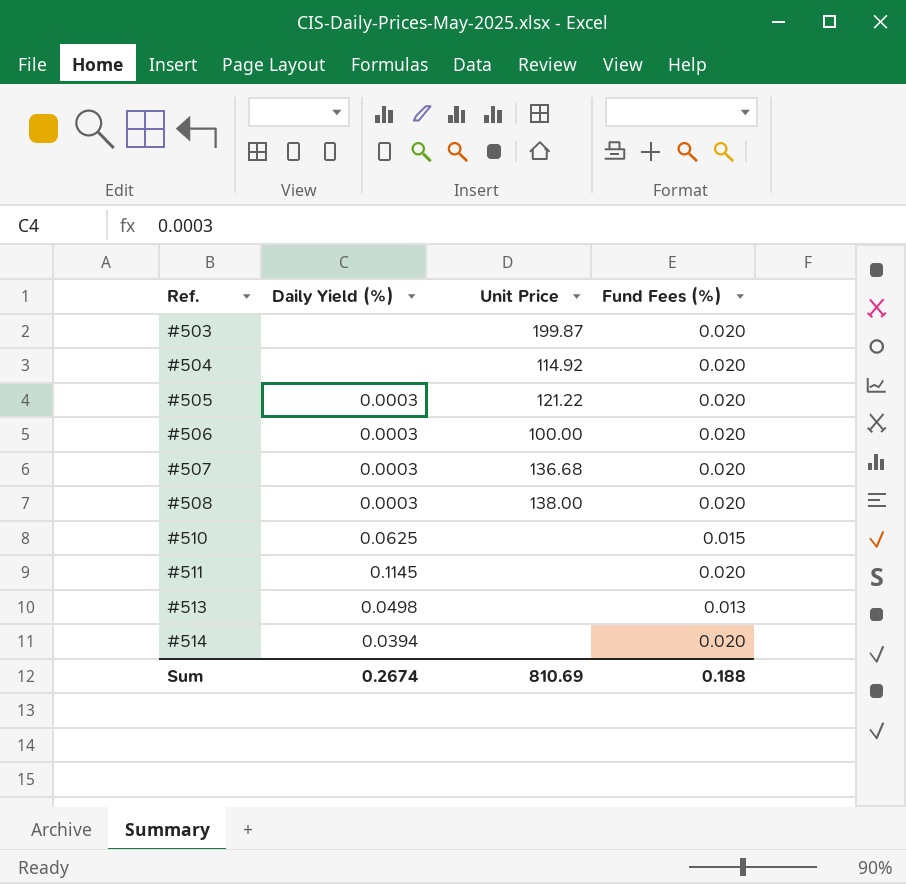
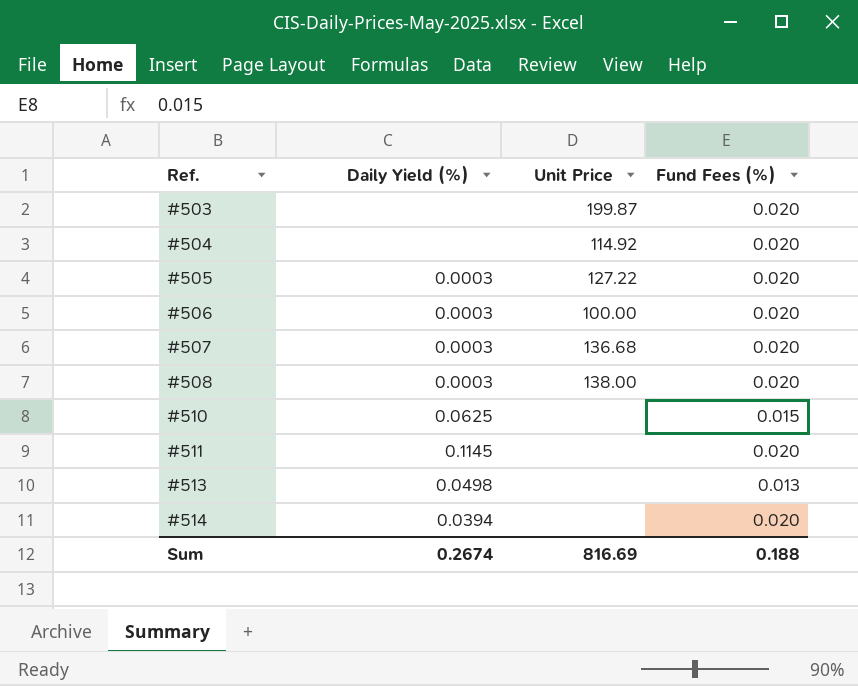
#505 | Unit Price: 121.22 -> 127.22
Sum | Unit Price: 810.69 -> 816.69

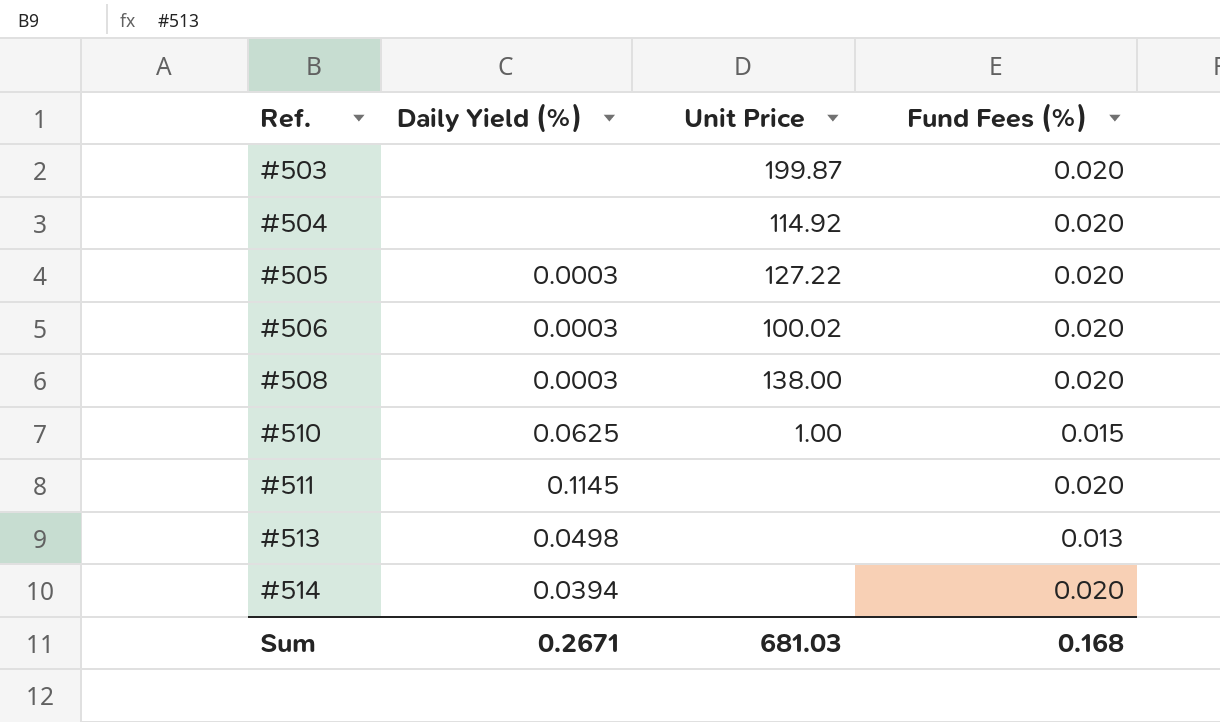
row #507: 0.0003 | 136.68 | 0.020 -> none
#506 | Unit Price: 100.00 -> 100.02
#510 | Unit Price: none -> 1.00
Sum | Daily Yield (%): 0.2674 -> 0.2671
Sum | Unit Price: 816.69 -> 681.03
Sum | Fund Fees (%): 0.188 -> 0.168

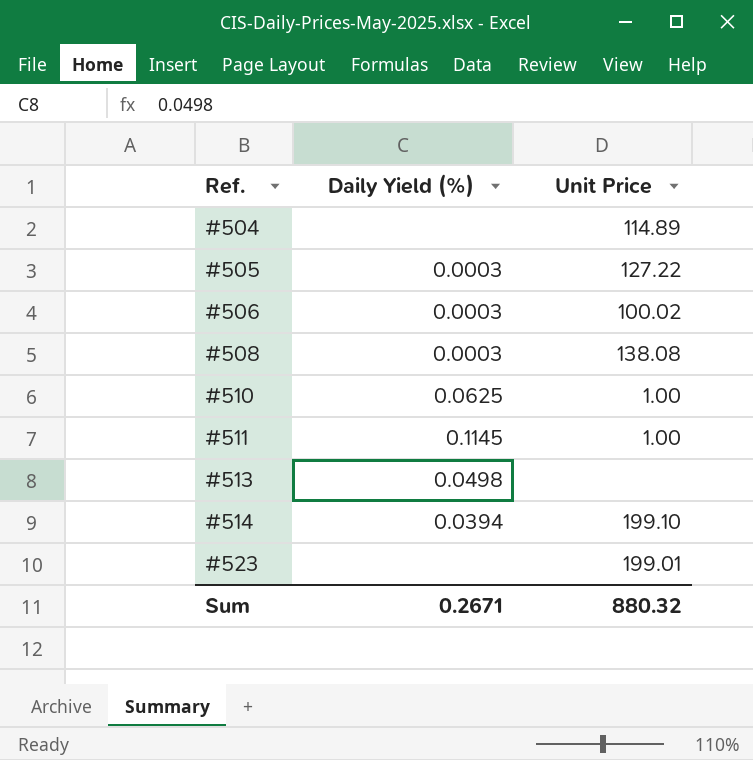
column Fund Fees (%) | position: 4 -> none
row #503: none | 199.87 | 0.020 -> none
#504 | Unit Price: 114.92 -> 114.89
#508 | Unit Price: 138.00 -> 138.08
#511 | Unit Price: none -> 1.00
#514 | Unit Price: none -> 199.10
row #523: none -> none | 199.01
Sum | Unit Price: 681.03 -> 880.32

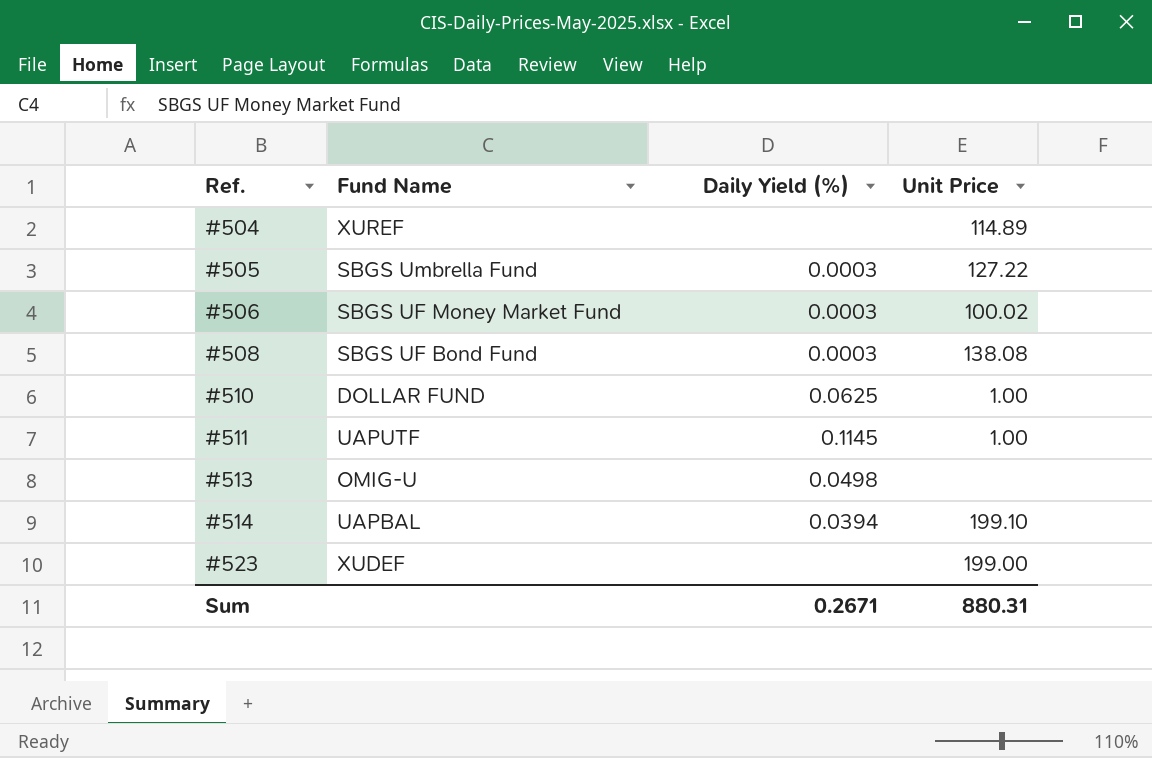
column Fund Name | position: none -> 2
#523 | Unit Price: 199.01 -> 199.00
Sum | Unit Price: 880.32 -> 880.31

